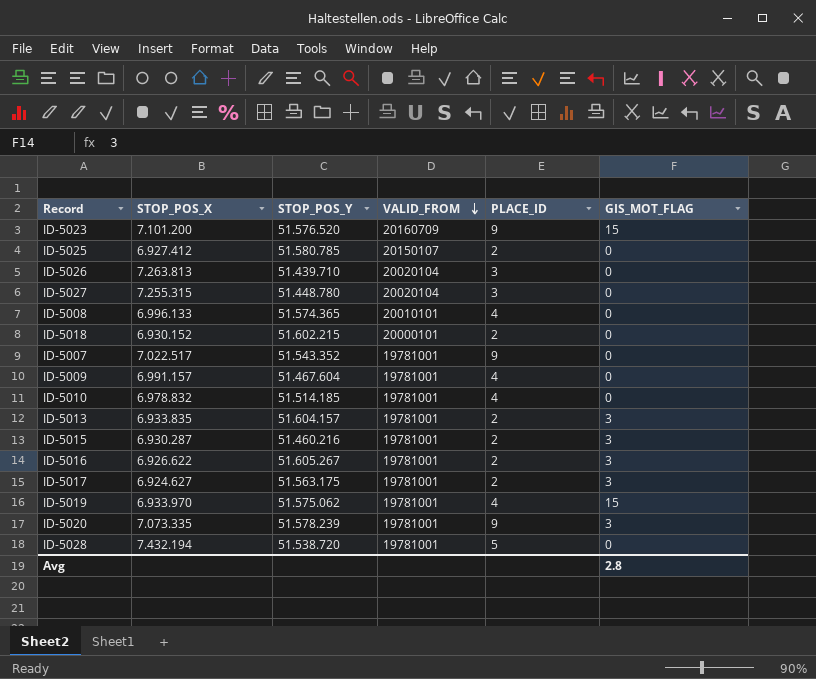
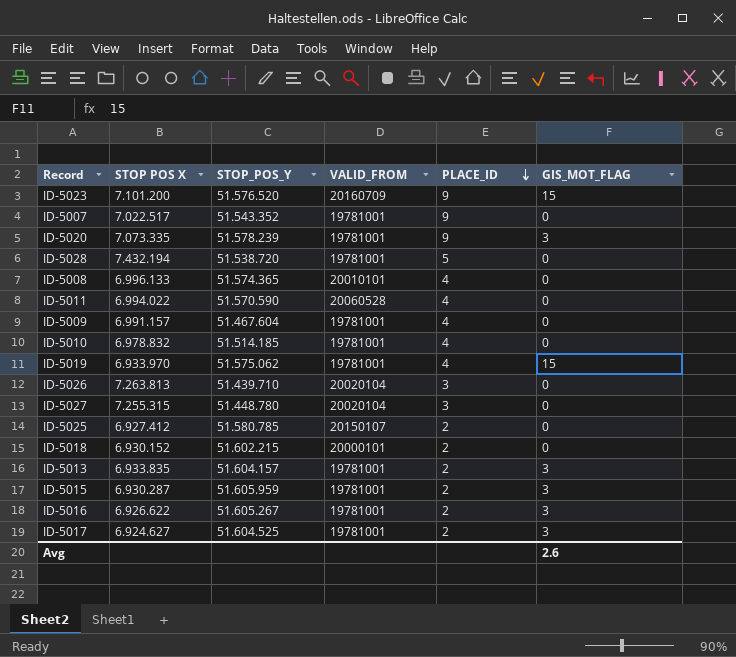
row order: VALID_FROM descending -> PLACE_ID descending
column name: STOP_POS_X -> STOP POS X
row ID-5011: none -> 6.994.022 | 51.570.590 | 20060528 | 4 | 0
ID-5015 | STOP_POS_Y: 51.460.216 -> 51.605.959
ID-5017 | STOP_POS_Y: 51.563.175 -> 51.604.525
Avg | GIS_MOT_FLAG: 2.8 -> 2.6

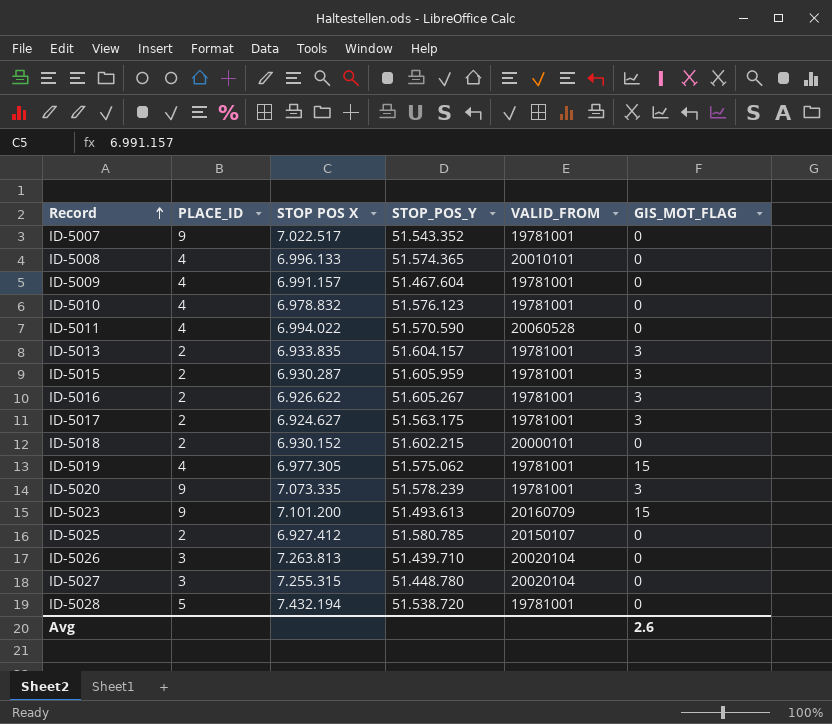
row order: PLACE_ID descending -> Record ascending
column PLACE_ID | position: 5 -> 2
ID-5010 | STOP_POS_Y: 51.514.185 -> 51.576.123
ID-5017 | STOP_POS_Y: 51.604.525 -> 51.563.175
ID-5019 | STOP POS X: 6.933.970 -> 6.977.305
ID-5023 | STOP_POS_Y: 51.576.520 -> 51.493.613

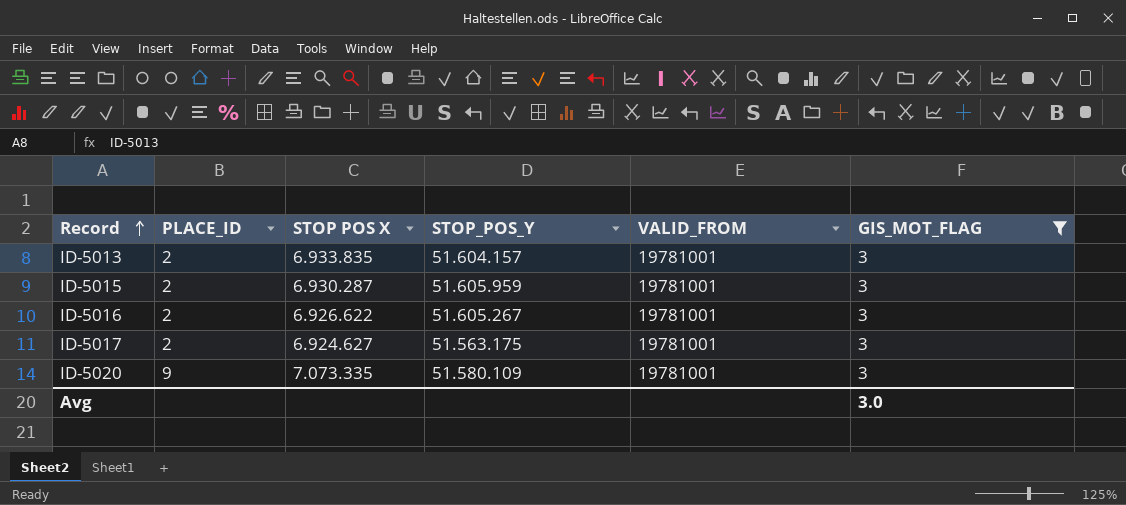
filter: none -> GIS_MOT_FLAG = 3
ID-5020 | STOP_POS_Y: 51.578.239 -> 51.580.109
Avg | GIS_MOT_FLAG: 2.6 -> 3.0

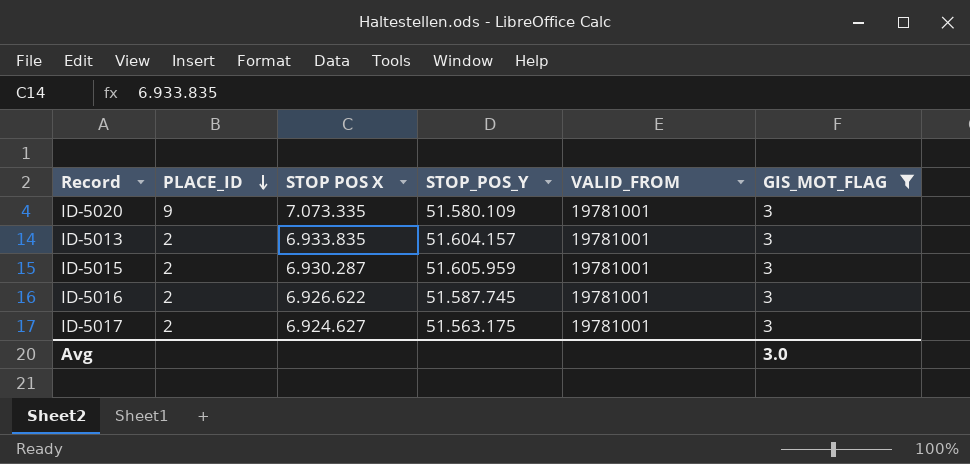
row order: Record ascending -> PLACE_ID descending
ID-5016 | STOP_POS_Y: 51.605.267 -> 51.587.745

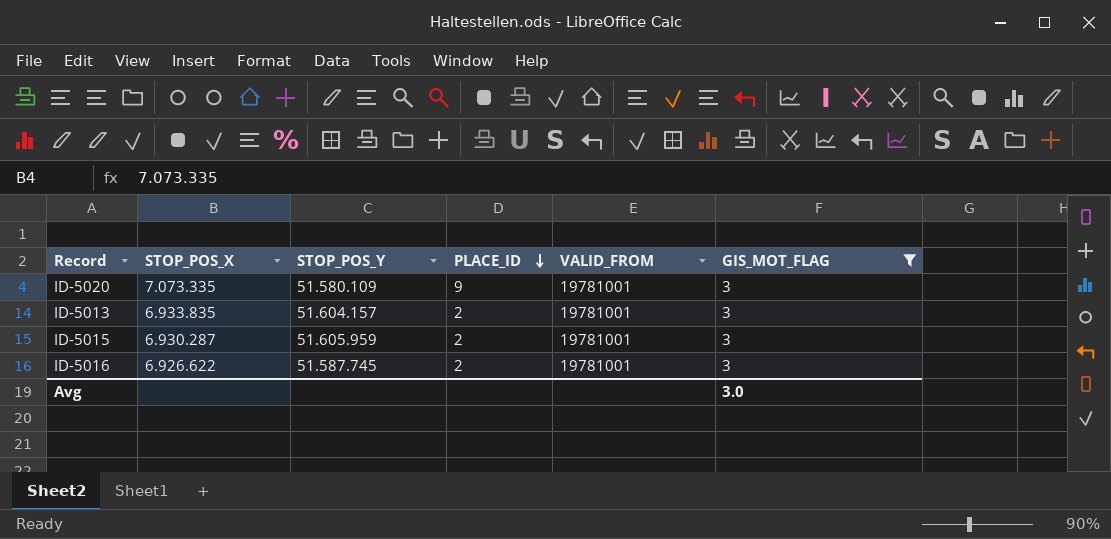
column name: STOP POS X -> STOP_POS_X
column PLACE_ID | position: 2 -> 4
row ID-5017: 2 | 6.924.627 | 51.563.175 | 19781001 | 3 -> none

